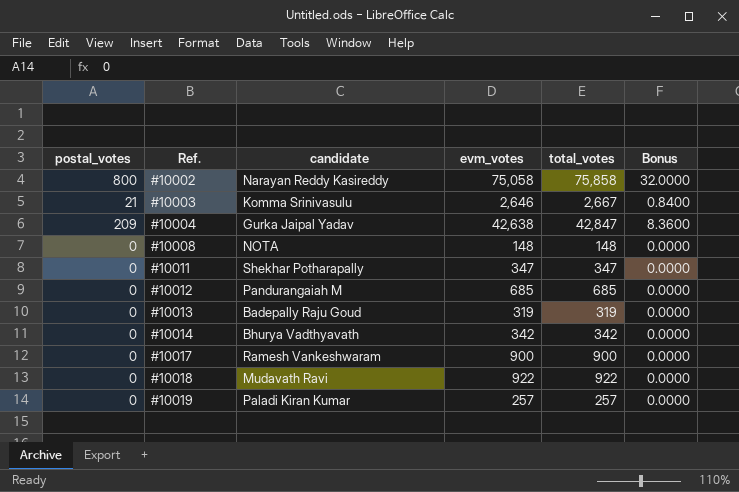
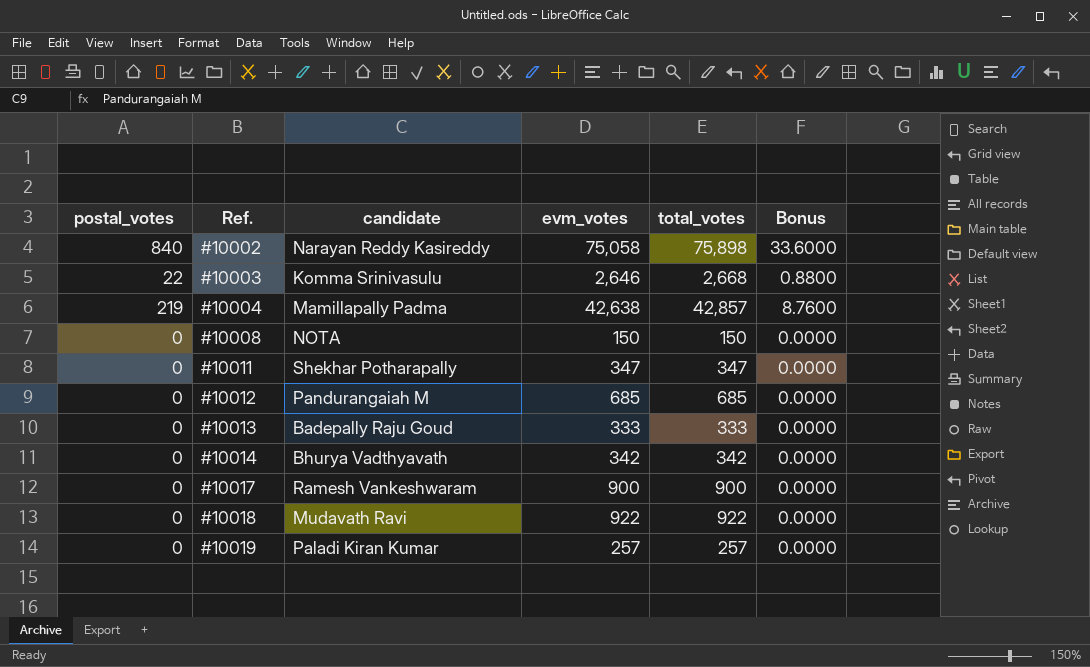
#10002 | postal_votes: 800 -> 840
#10002 | total_votes: 75,858 -> 75,898
#10002 | Bonus: 32.0000 -> 33.6000
#10003 | postal_votes: 21 -> 22
#10003 | total_votes: 2,667 -> 2,668
#10003 | Bonus: 0.8400 -> 0.8800
#10004 | postal_votes: 209 -> 219
#10004 | candidate: Gurka Jaipal Yadav -> Mamillapally Padma
#10004 | total_votes: 42,847 -> 42,857
#10004 | Bonus: 8.3600 -> 8.7600
#10008 | evm_votes: 148 -> 150
#10008 | total_votes: 148 -> 150
#10013 | evm_votes: 319 -> 333
#10013 | total_votes: 319 -> 333

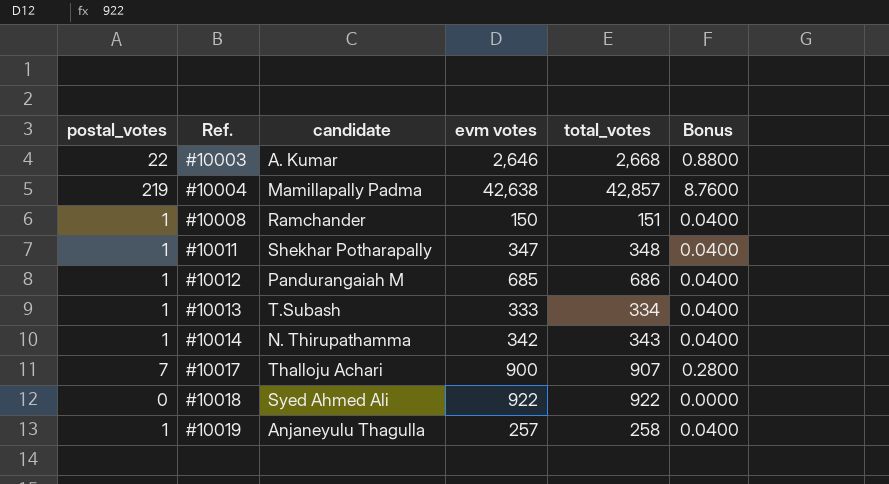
column name: evm_votes -> evm votes
row #10002: 840 | Narayan Reddy Kasireddy | 75,058 | 75,898 | 33.6000 -> none
#10003 | candidate: Komma Srinivasulu -> A. Kumar
#10008 | postal_votes: 0 -> 1
#10008 | candidate: NOTA -> Ramchander
#10008 | total_votes: 150 -> 151
#10008 | Bonus: 0.0000 -> 0.0400
#10011 | postal_votes: 0 -> 1
#10011 | total_votes: 347 -> 348
#10011 | Bonus: 0.0000 -> 0.0400
#10012 | postal_votes: 0 -> 1
#10012 | total_votes: 685 -> 686
#10012 | Bonus: 0.0000 -> 0.0400
#10013 | postal_votes: 0 -> 1
#10013 | candidate: Badepally Raju Goud -> T.Subash
#10013 | total_votes: 333 -> 334
#10013 | Bonus: 0.0000 -> 0.0400
#10014 | postal_votes: 0 -> 1
#10014 | candidate: Bhurya Vadthyavath -> N. Thirupathamma
#10014 | total_votes: 342 -> 343
#10014 | Bonus: 0.0000 -> 0.0400
#10017 | postal_votes: 0 -> 7
#10017 | candidate: Ramesh Vankeshwaram -> Thalloju Achari
#10017 | total_votes: 900 -> 907
#10017 | Bonus: 0.0000 -> 0.2800
#10018 | candidate: Mudavath Ravi -> Syed Ahmed Ali
#10019 | postal_votes: 0 -> 1
#10019 | candidate: Paladi Kiran Kumar -> Anjaneyulu Thagulla
#10019 | total_votes: 257 -> 258
#10019 | Bonus: 0.0000 -> 0.0400

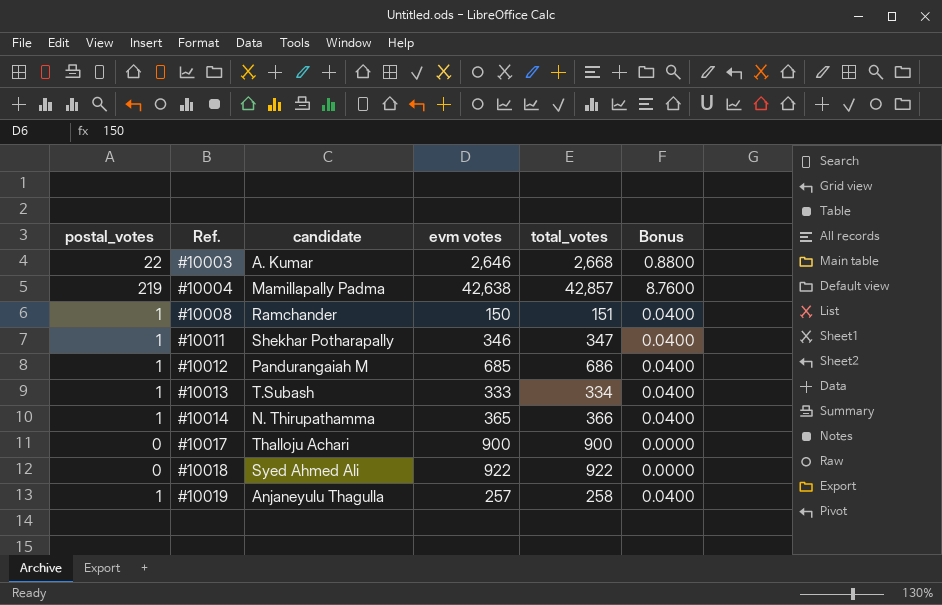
#10011 | evm votes: 347 -> 346
#10011 | total_votes: 348 -> 347
#10014 | evm votes: 342 -> 365
#10014 | total_votes: 343 -> 366
#10017 | postal_votes: 7 -> 0
#10017 | total_votes: 907 -> 900
#10017 | Bonus: 0.2800 -> 0.0000

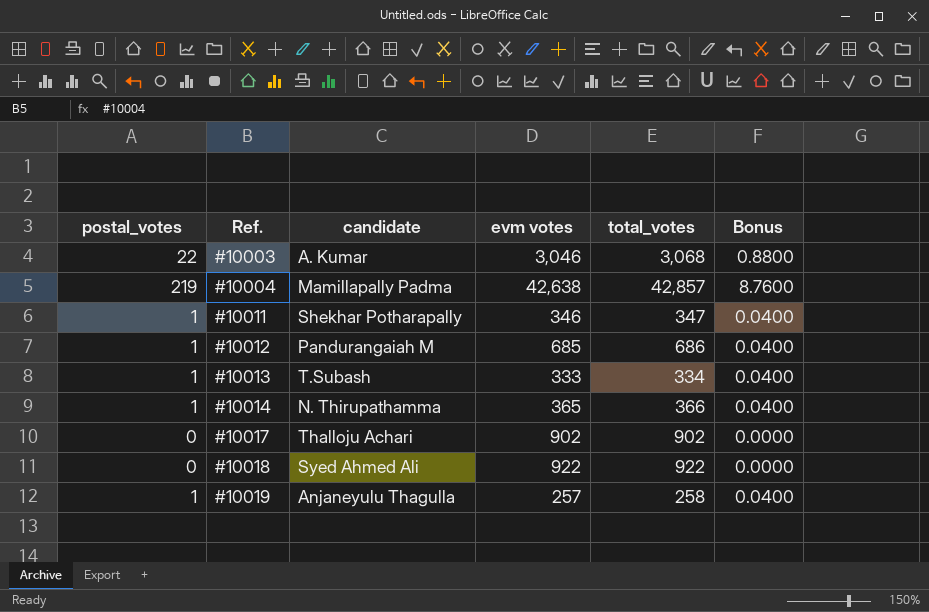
row #10008: 1 | Ramchander | 150 | 151 | 0.0400 -> none
#10003 | evm votes: 2,646 -> 3,046
#10003 | total_votes: 2,668 -> 3,068
#10017 | evm votes: 900 -> 902
#10017 | total_votes: 900 -> 902

